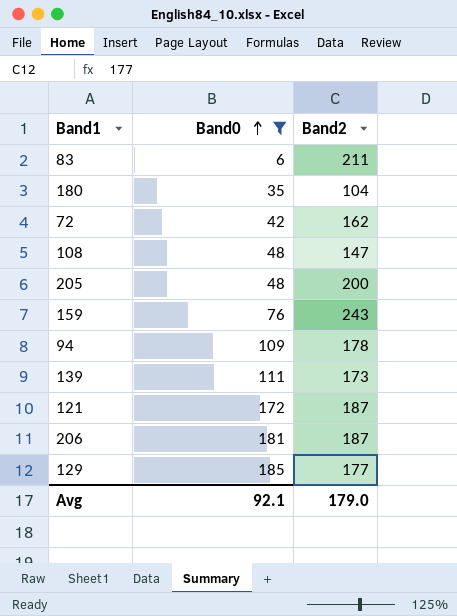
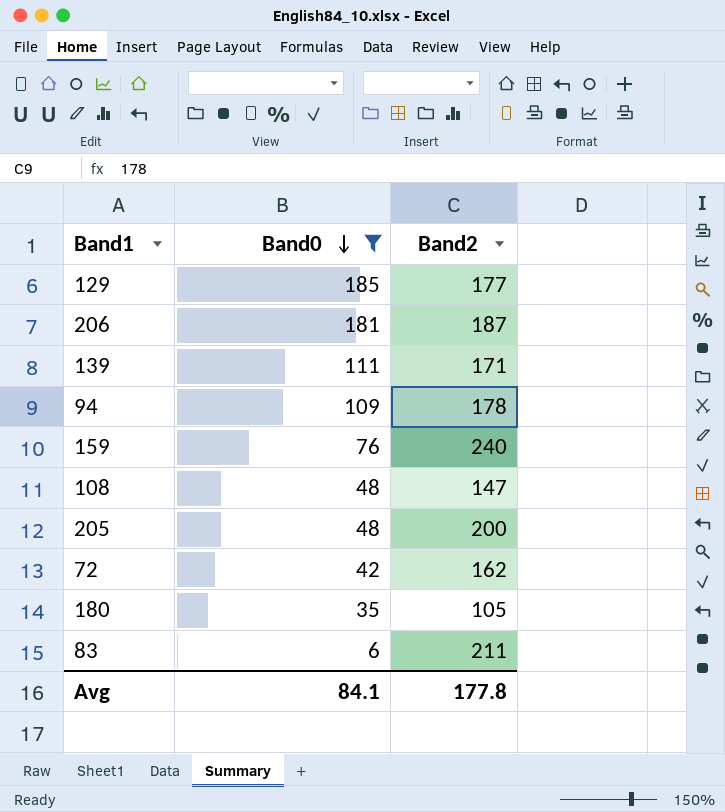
row order: Band0 ascending -> Band0 descending
row 121: 172 | 187 -> none
139 | Band2: 173 -> 171
159 | Band2: 243 -> 240
180 | Band2: 104 -> 105
Avg | Band0: 92.1 -> 84.1
Avg | Band2: 179.0 -> 177.8

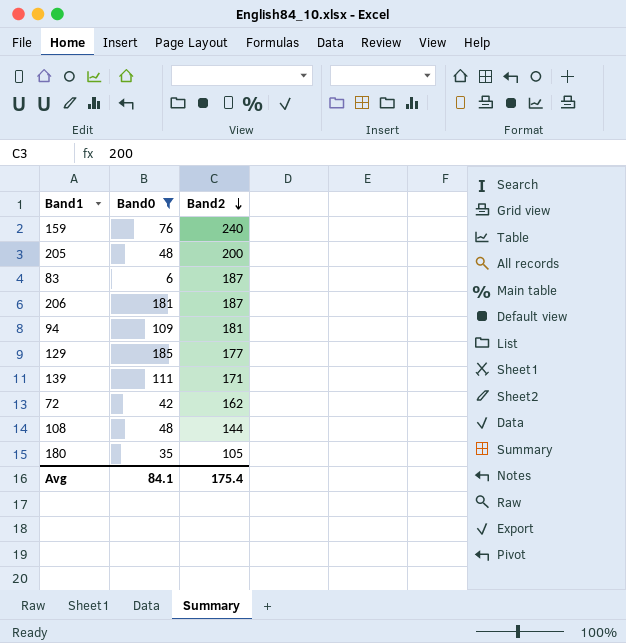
row order: Band0 descending -> Band2 descending
83 | Band2: 211 -> 187
94 | Band2: 178 -> 181
108 | Band2: 147 -> 144
Avg | Band2: 177.8 -> 175.4

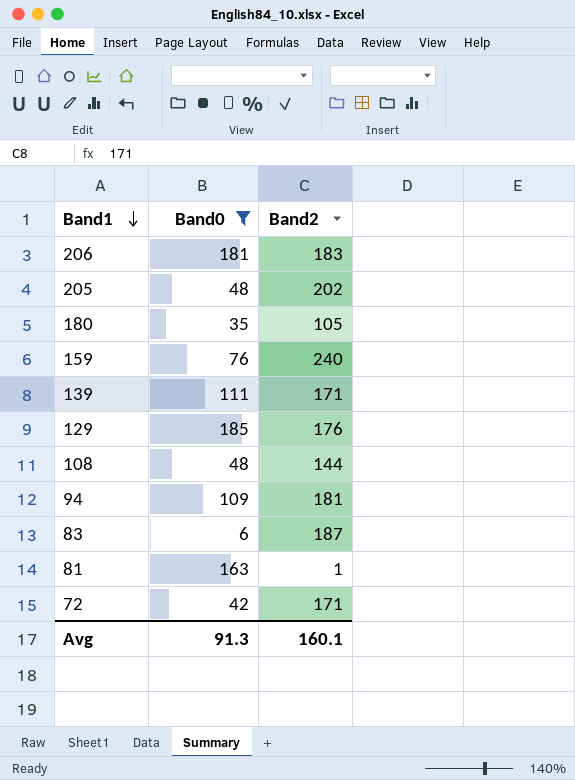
row order: Band2 descending -> Band1 descending
206 | Band2: 187 -> 183
205 | Band2: 200 -> 202
129 | Band2: 177 -> 176
row 81: none -> 163 | 1
72 | Band2: 162 -> 171
Avg | Band0: 84.1 -> 91.3
Avg | Band2: 175.4 -> 160.1

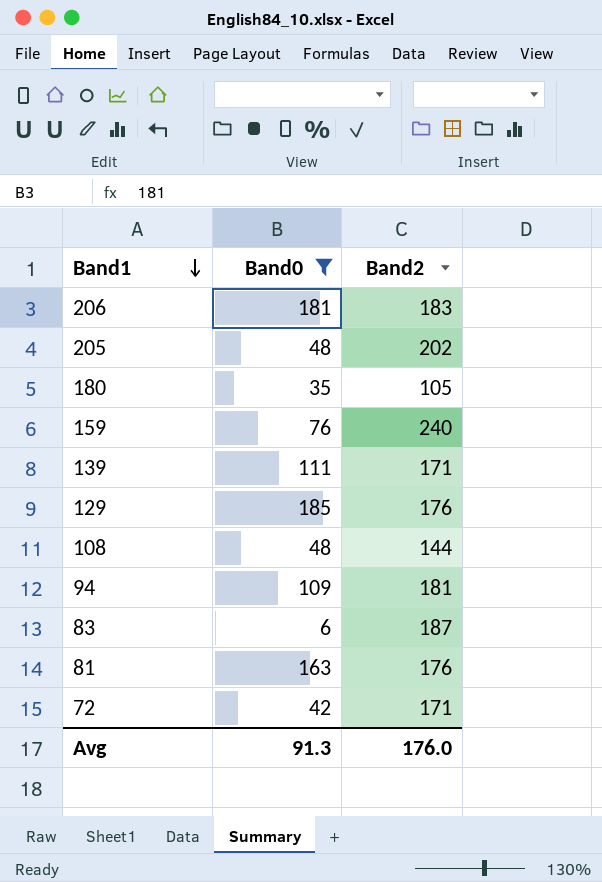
81 | Band2: 1 -> 176
Avg | Band2: 160.1 -> 176.0

